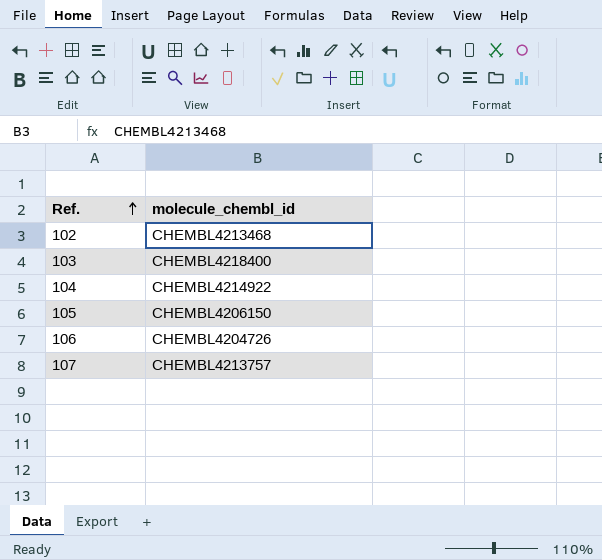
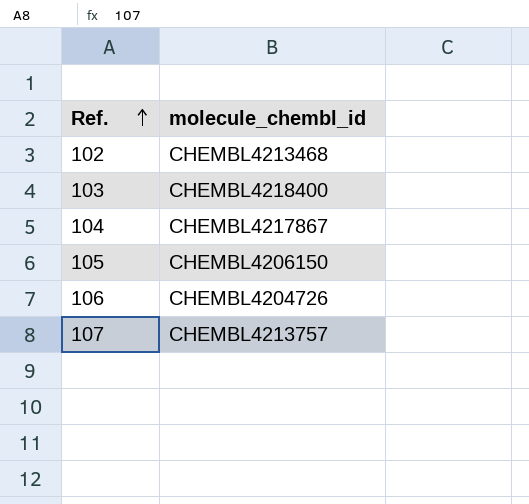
104 | molecule_chembl_id: CHEMBL4214922 -> CHEMBL4217867

